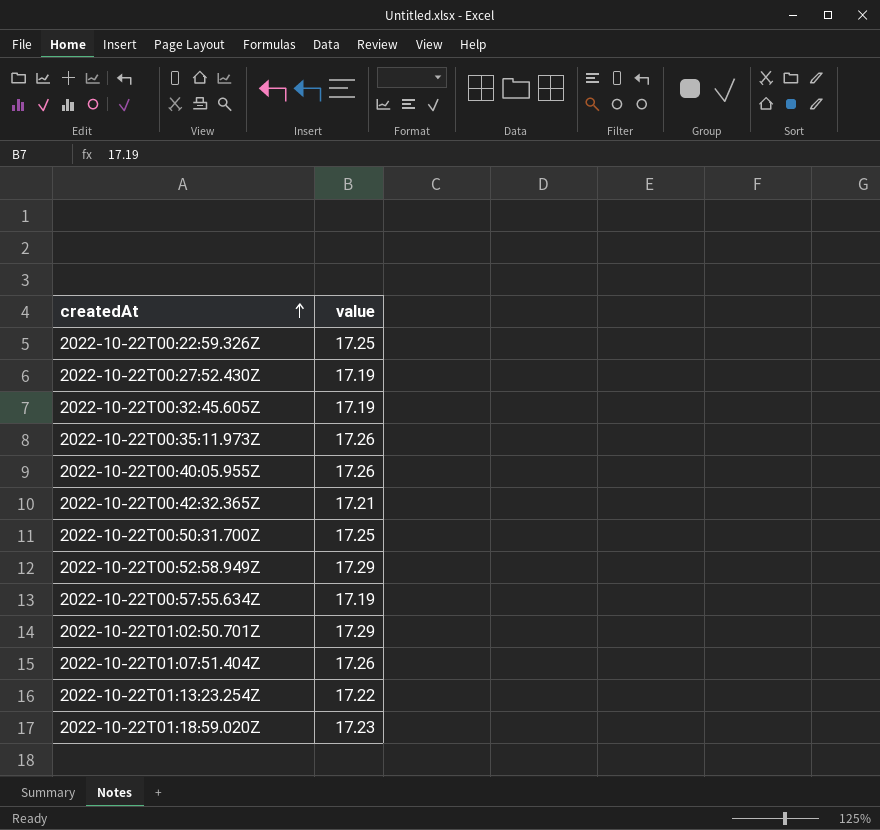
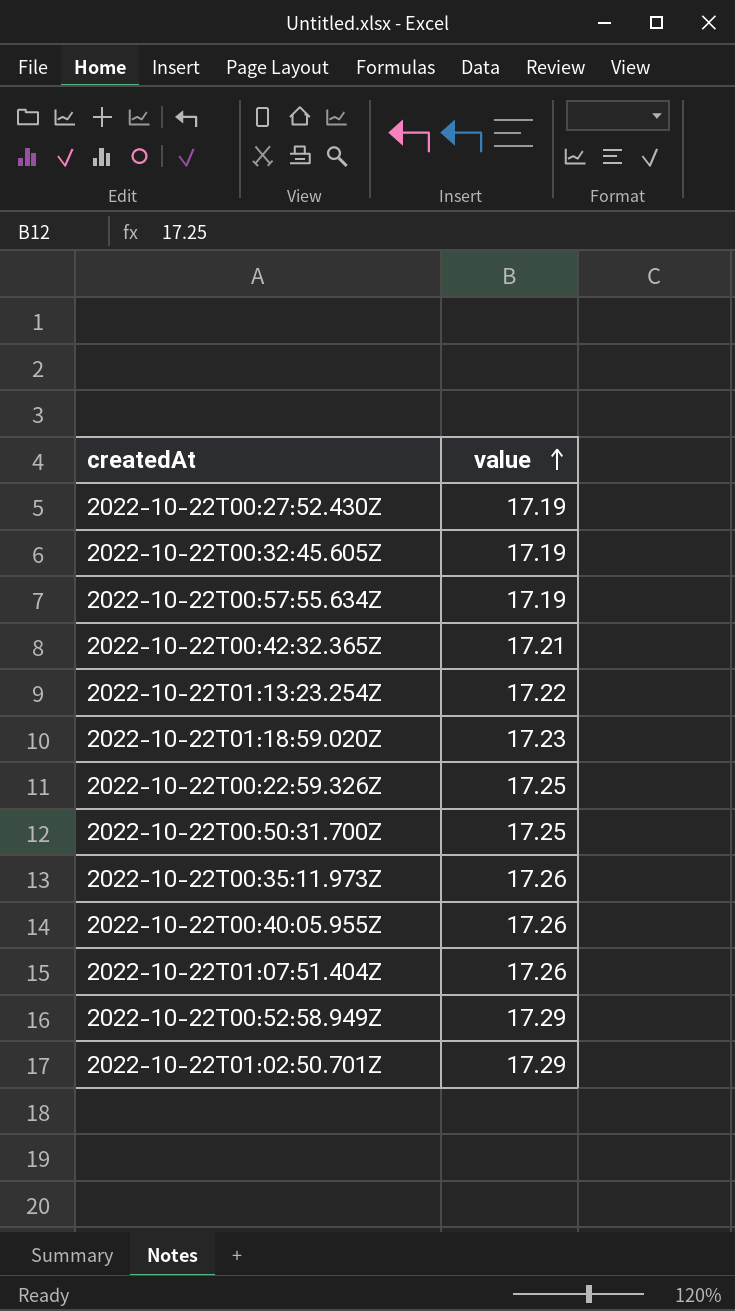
row order: createdAt ascending -> value ascending

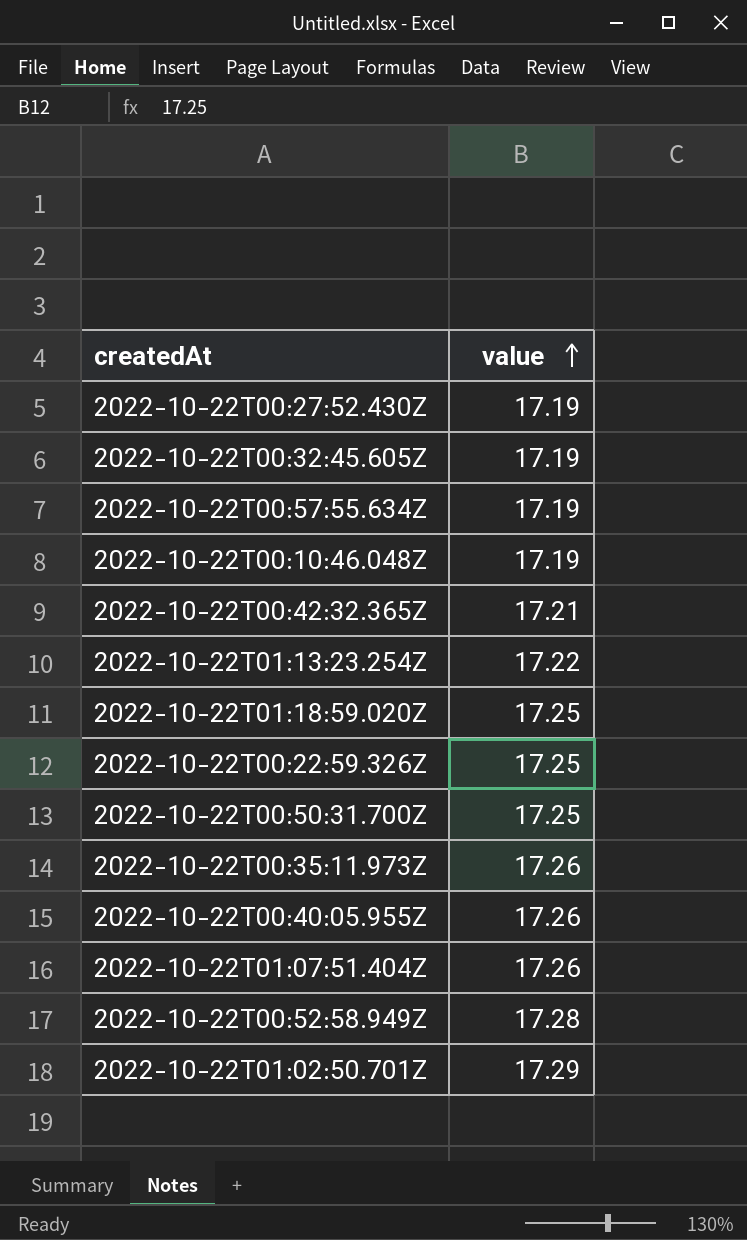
row 2022-10-22T00:10:46.048Z: none -> 17.19
2022-10-22T01:18:59.020Z | value: 17.23 -> 17.25
2022-10-22T00:52:58.949Z | value: 17.29 -> 17.28

